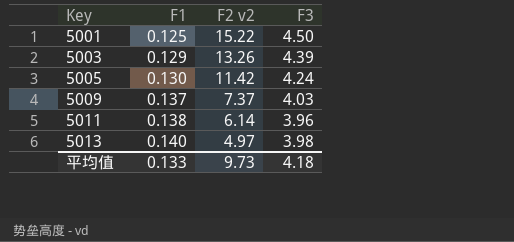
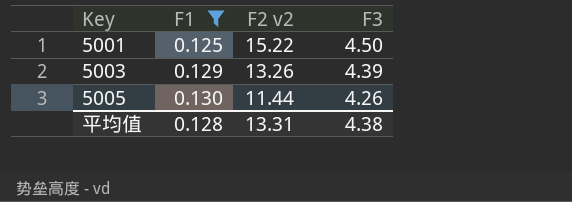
filter: none -> F1 <= 0.130
5005 | F2 v2: 11.42 -> 11.44
5005 | F3: 4.24 -> 4.26
平均值 | F1: 0.133 -> 0.128
平均值 | F2 v2: 9.73 -> 13.31
平均值 | F3: 4.18 -> 4.38

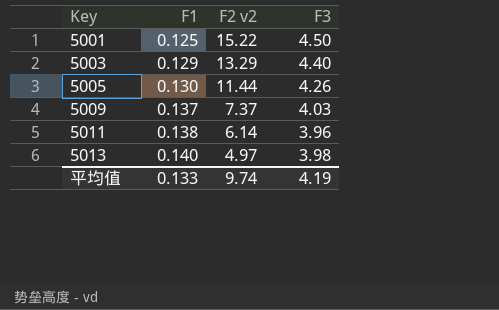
filter: F1 <= 0.130 -> none
5003 | F2 v2: 13.26 -> 13.29
5003 | F3: 4.39 -> 4.40
平均值 | F1: 0.128 -> 0.133
平均值 | F2 v2: 13.31 -> 9.74
平均值 | F3: 4.38 -> 4.19

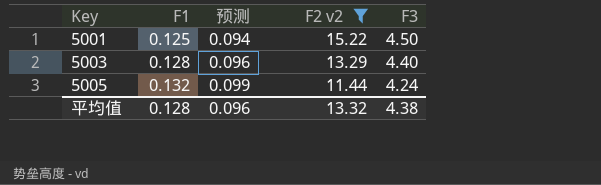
filter: none -> F2 v2 >= 11.44
column 预测 | formula: none -> [F1] * 0.75
5003 | F1: 0.129 -> 0.128
5005 | F1: 0.130 -> 0.132
5005 | F3: 4.26 -> 4.24
平均值 | F1: 0.133 -> 0.128
平均值 | F2 v2: 9.74 -> 13.32
平均值 | F3: 4.19 -> 4.38

